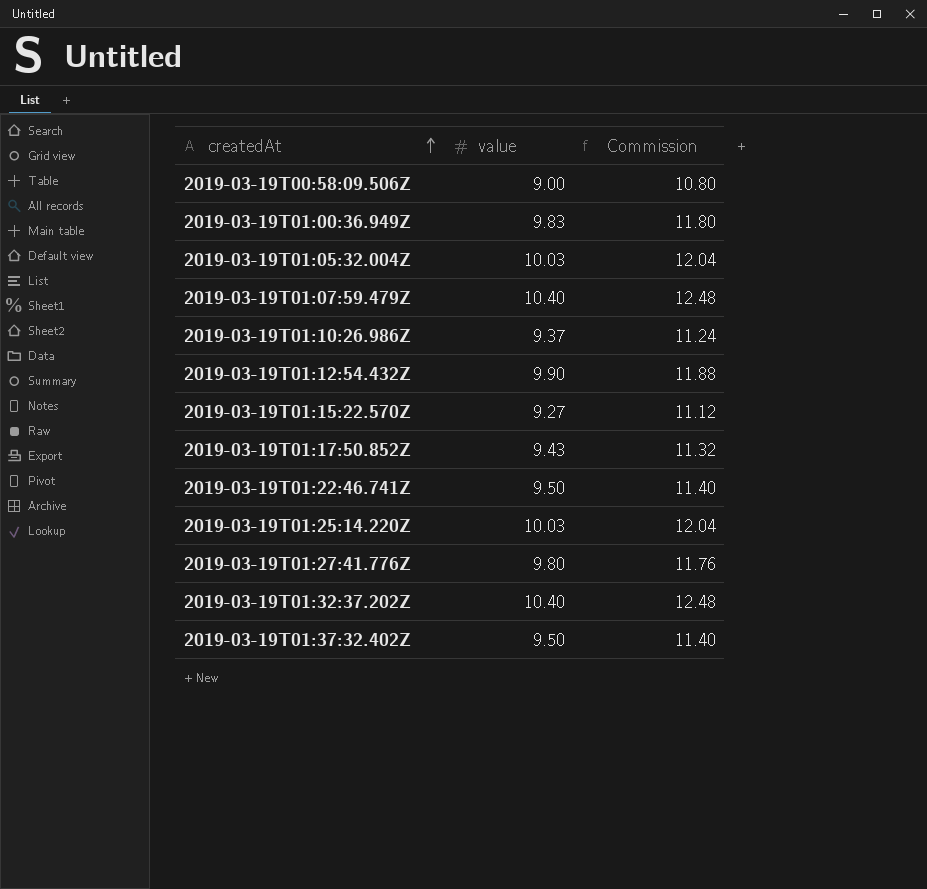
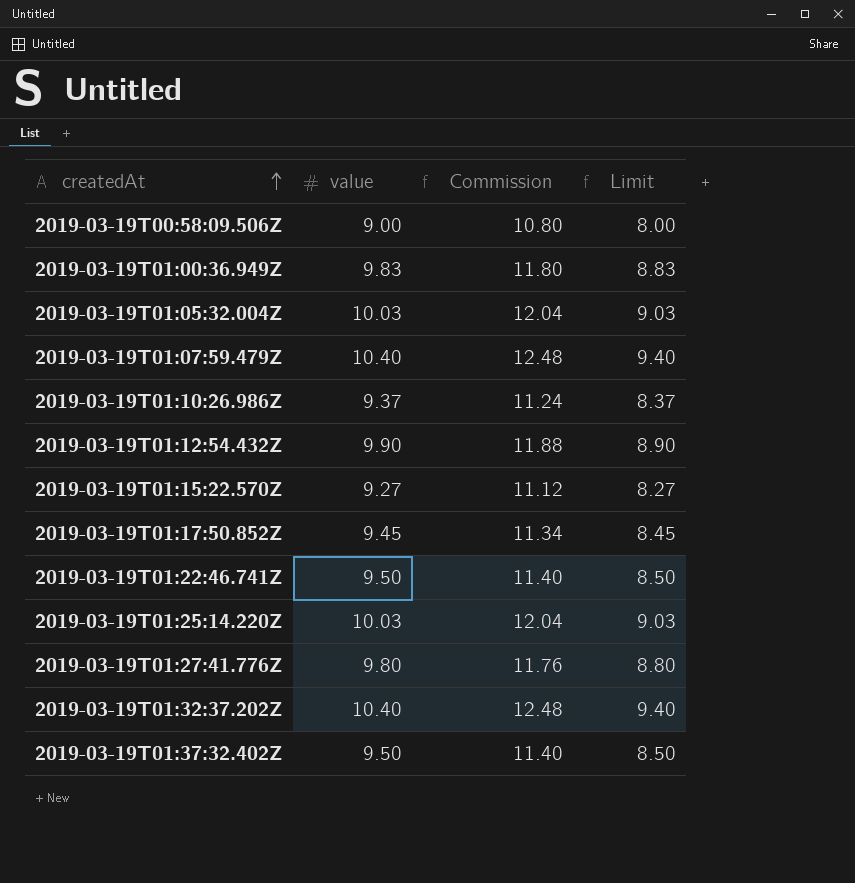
column Limit | formula: none -> [value] - 1
2019-03-19T01:17:50.852Z | value: 9.43 -> 9.45
2019-03-19T01:17:50.852Z | Commission: 11.32 -> 11.34

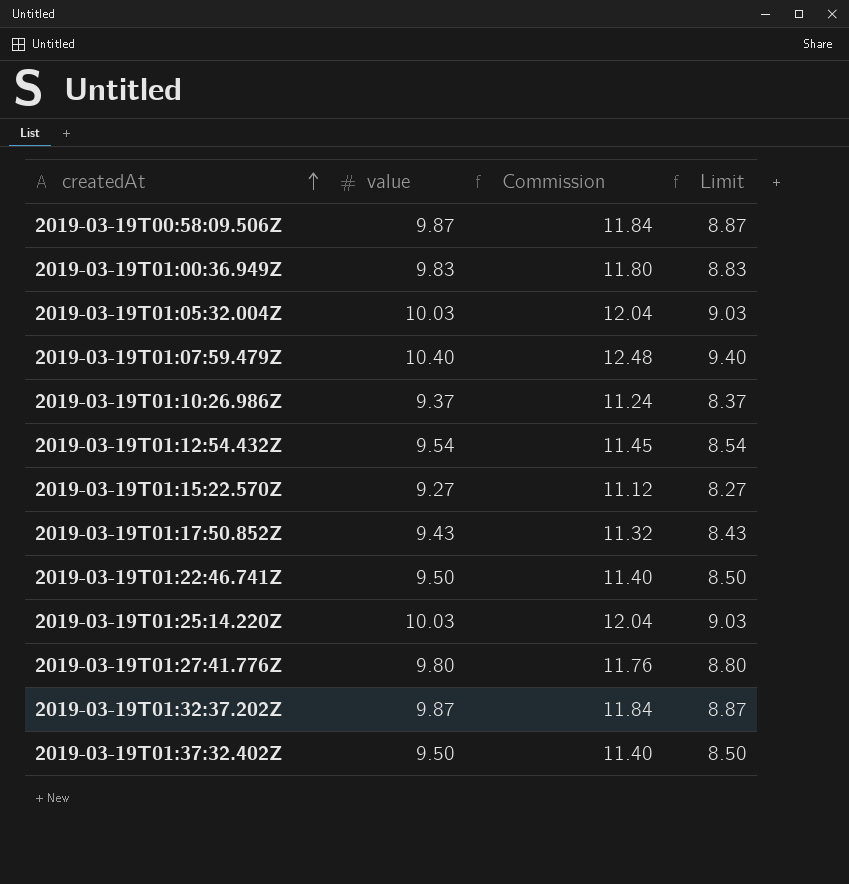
2019-03-19T00:58:09.506Z | value: 9.00 -> 9.87
2019-03-19T00:58:09.506Z | Commission: 10.80 -> 11.84
2019-03-19T00:58:09.506Z | Limit: 8.00 -> 8.87
2019-03-19T01:12:54.432Z | value: 9.90 -> 9.54
2019-03-19T01:12:54.432Z | Commission: 11.88 -> 11.45
2019-03-19T01:12:54.432Z | Limit: 8.90 -> 8.54
2019-03-19T01:17:50.852Z | value: 9.45 -> 9.43
2019-03-19T01:17:50.852Z | Commission: 11.34 -> 11.32
2019-03-19T01:17:50.852Z | Limit: 8.45 -> 8.43
2019-03-19T01:32:37.202Z | value: 10.40 -> 9.87
2019-03-19T01:32:37.202Z | Commission: 12.48 -> 11.84
2019-03-19T01:32:37.202Z | Limit: 9.40 -> 8.87

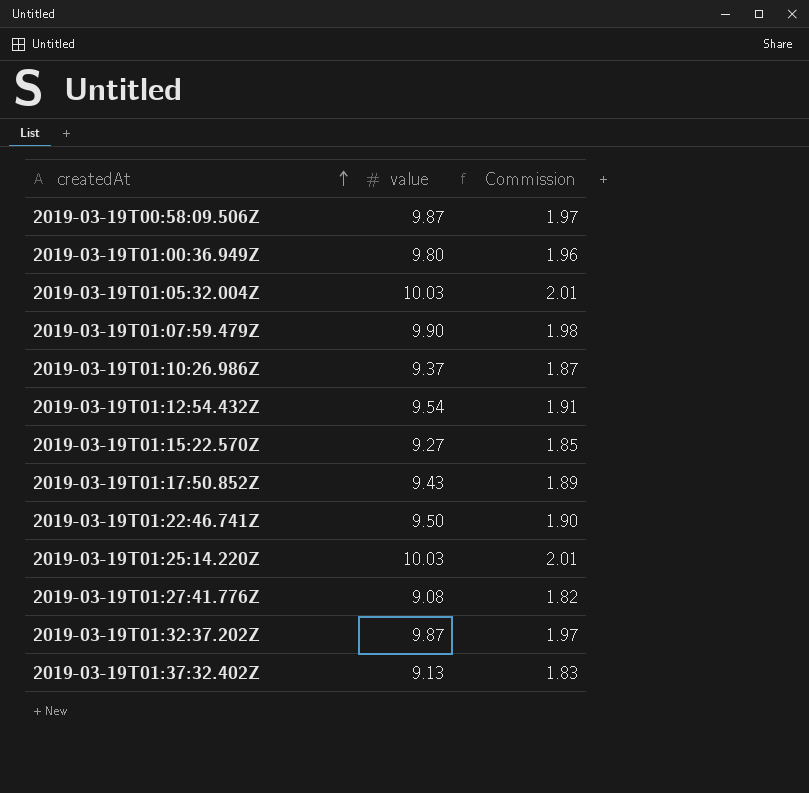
column Limit | formula: [value] - 1 -> none
column Commission | formula: [value] * 1.2 -> [value] * 0.2
2019-03-19T01:00:36.949Z | value: 9.83 -> 9.80
2019-03-19T01:07:59.479Z | value: 10.40 -> 9.90
2019-03-19T01:27:41.776Z | value: 9.80 -> 9.08
2019-03-19T01:37:32.402Z | value: 9.50 -> 9.13

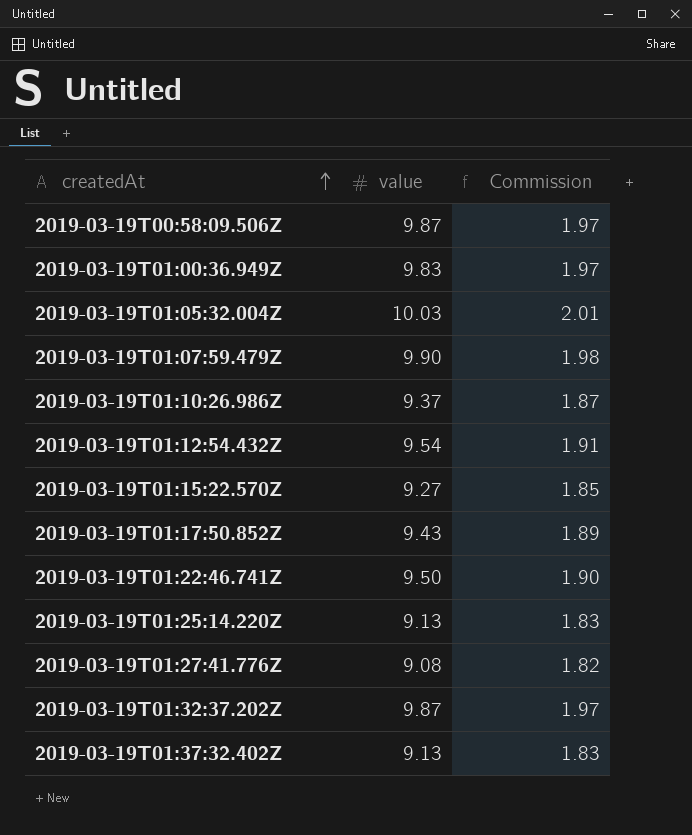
2019-03-19T01:00:36.949Z | value: 9.80 -> 9.83
2019-03-19T01:00:36.949Z | Commission: 1.96 -> 1.97
2019-03-19T01:25:14.220Z | value: 10.03 -> 9.13
2019-03-19T01:25:14.220Z | Commission: 2.01 -> 1.83

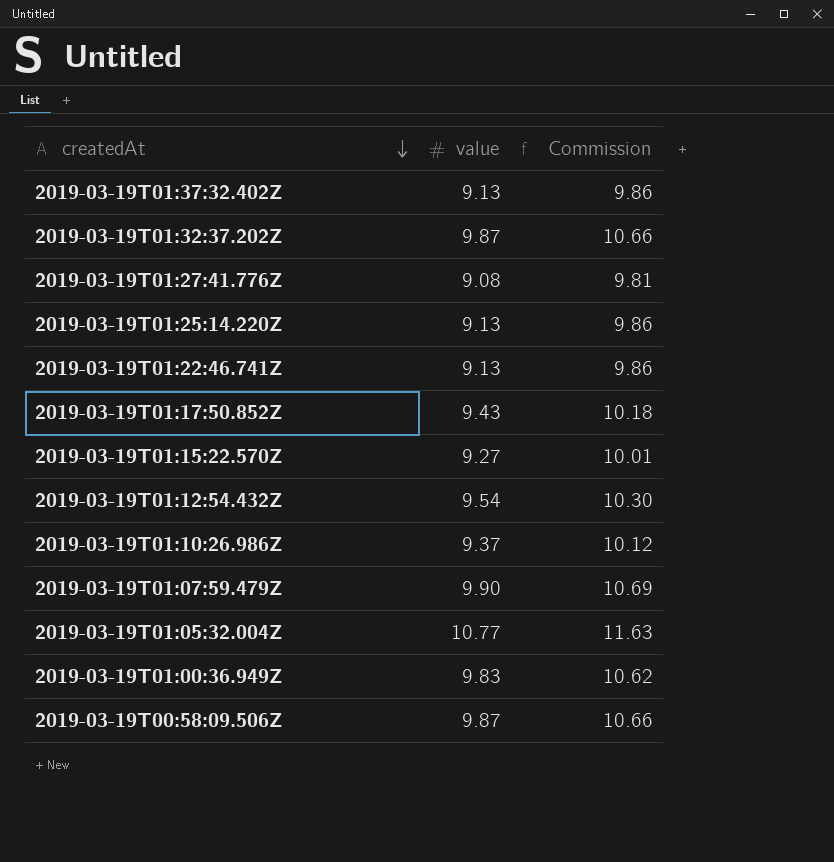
row order: createdAt ascending -> createdAt descending
column Commission | formula: [value] * 0.2 -> [value] * 1.08
2019-03-19T01:22:46.741Z | value: 9.50 -> 9.13
2019-03-19T01:05:32.004Z | value: 10.03 -> 10.77

